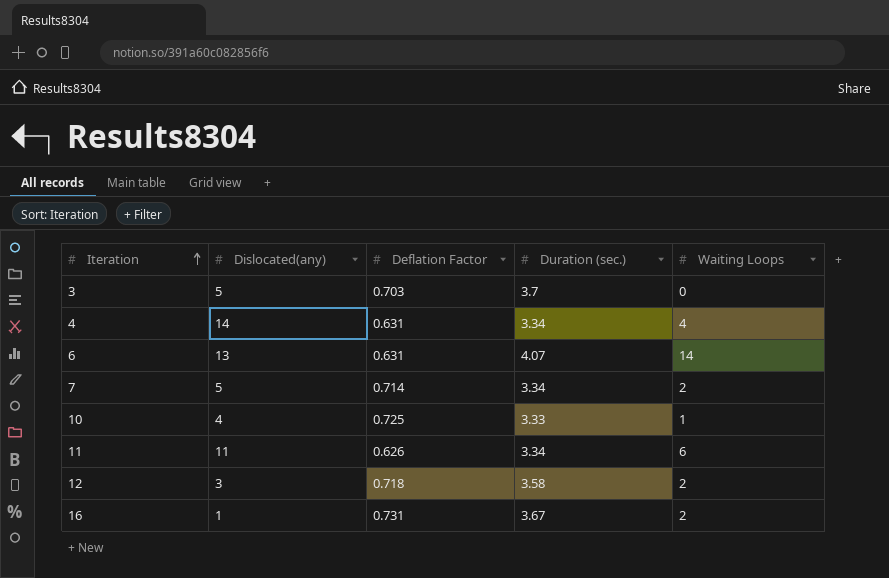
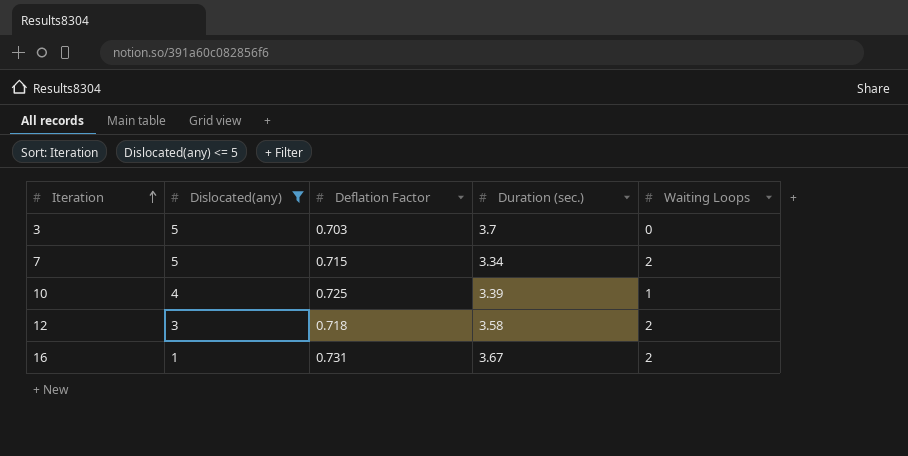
filter: none -> Dislocated(any) <= 5
7 | Deflation Factor: 0.714 -> 0.715
10 | Duration (sec.): 3.33 -> 3.39

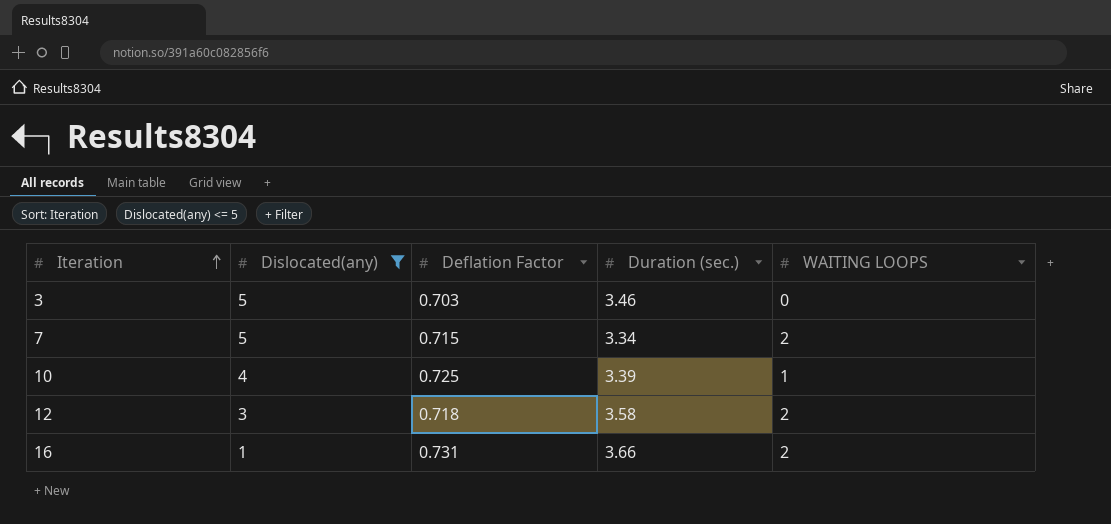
column name: Waiting Loops -> WAITING LOOPS
3 | Duration (sec.): 3.7 -> 3.46
16 | Duration (sec.): 3.67 -> 3.66

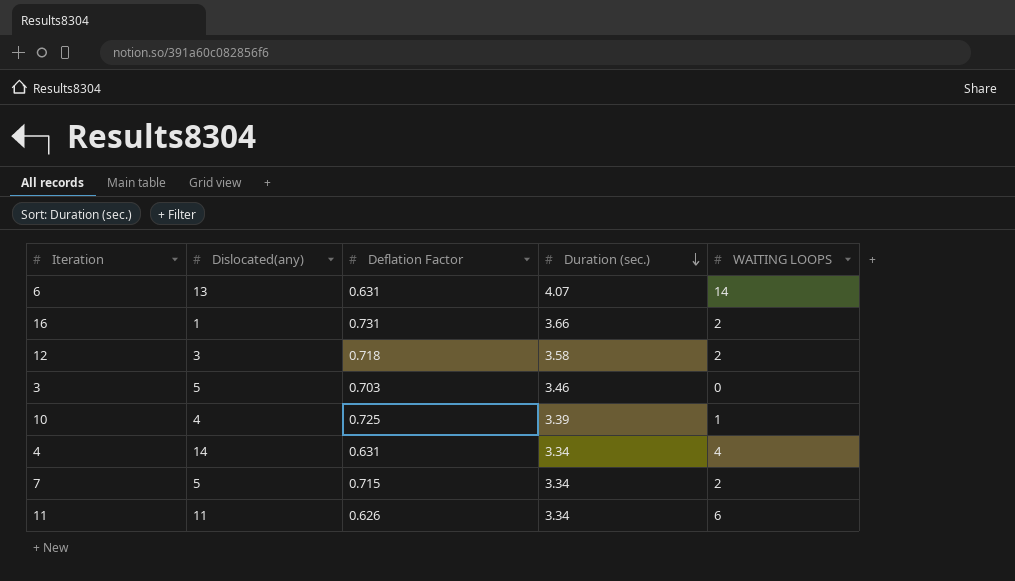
filter: Dislocated(any) <= 5 -> none
row order: Iteration ascending -> Duration (sec.) descending

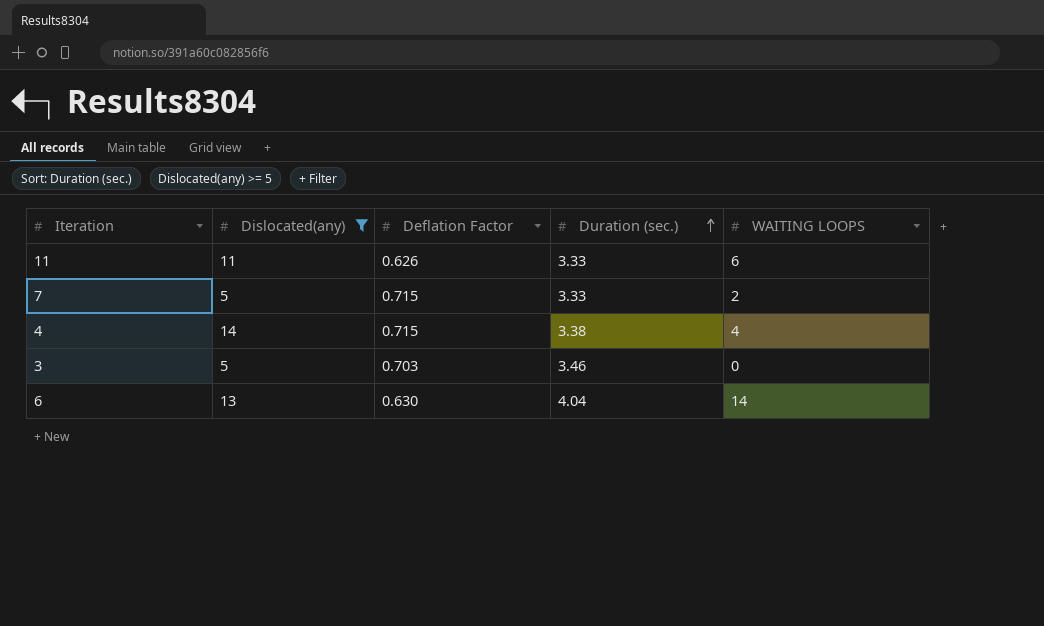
filter: none -> Dislocated(any) >= 5
row order: Duration (sec.) descending -> Duration (sec.) ascending
11 | Duration (sec.): 3.34 -> 3.33
7 | Duration (sec.): 3.34 -> 3.33
4 | Deflation Factor: 0.631 -> 0.715
4 | Duration (sec.): 3.34 -> 3.38
6 | Deflation Factor: 0.631 -> 0.630
6 | Duration (sec.): 4.07 -> 4.04

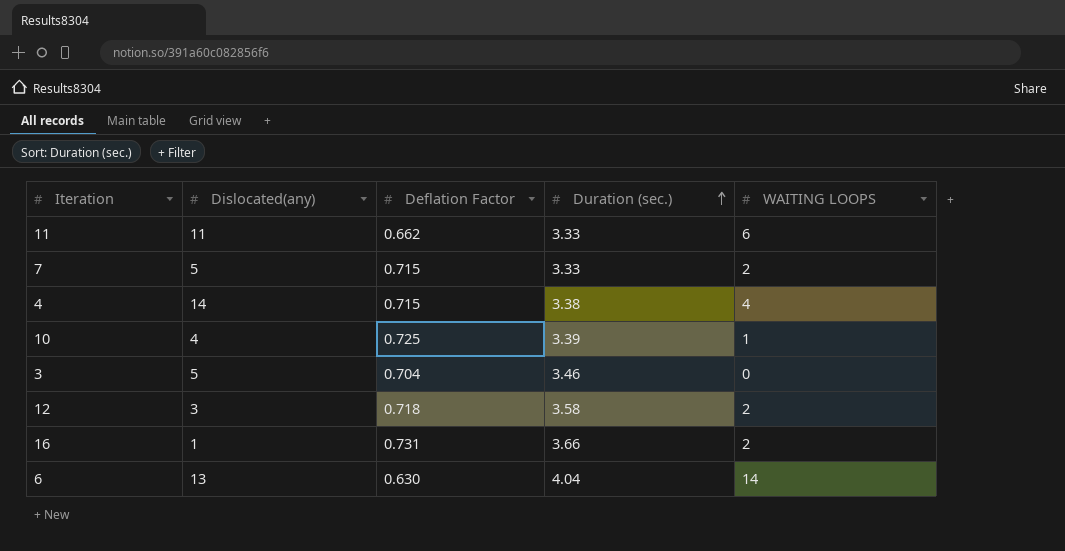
filter: Dislocated(any) >= 5 -> none
11 | Deflation Factor: 0.626 -> 0.662
3 | Deflation Factor: 0.703 -> 0.704

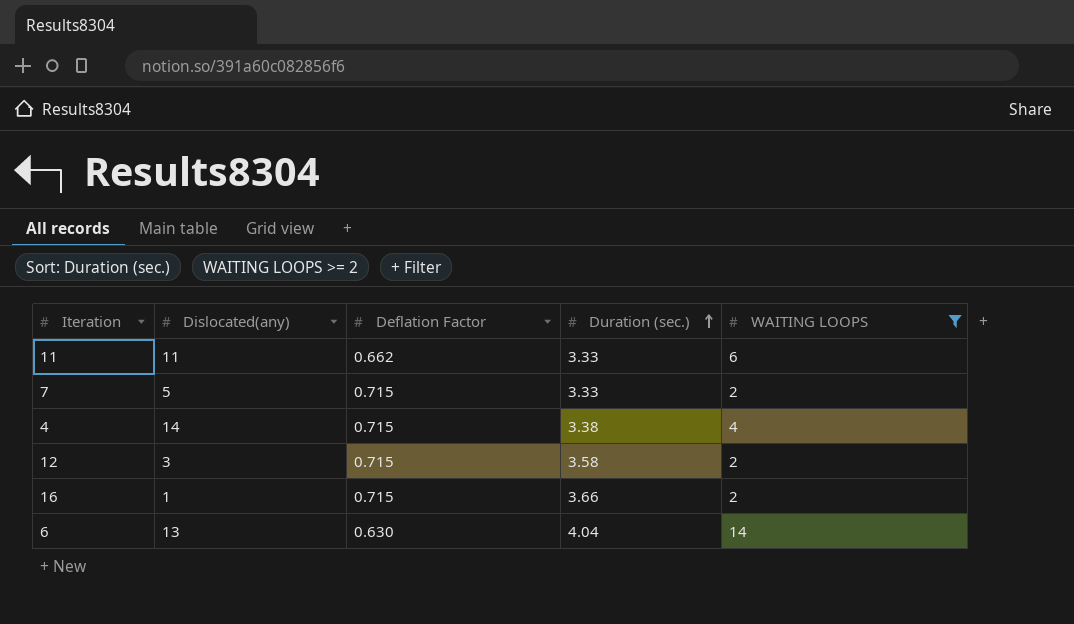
filter: none -> WAITING LOOPS >= 2
12 | Deflation Factor: 0.718 -> 0.715
16 | Deflation Factor: 0.731 -> 0.715

